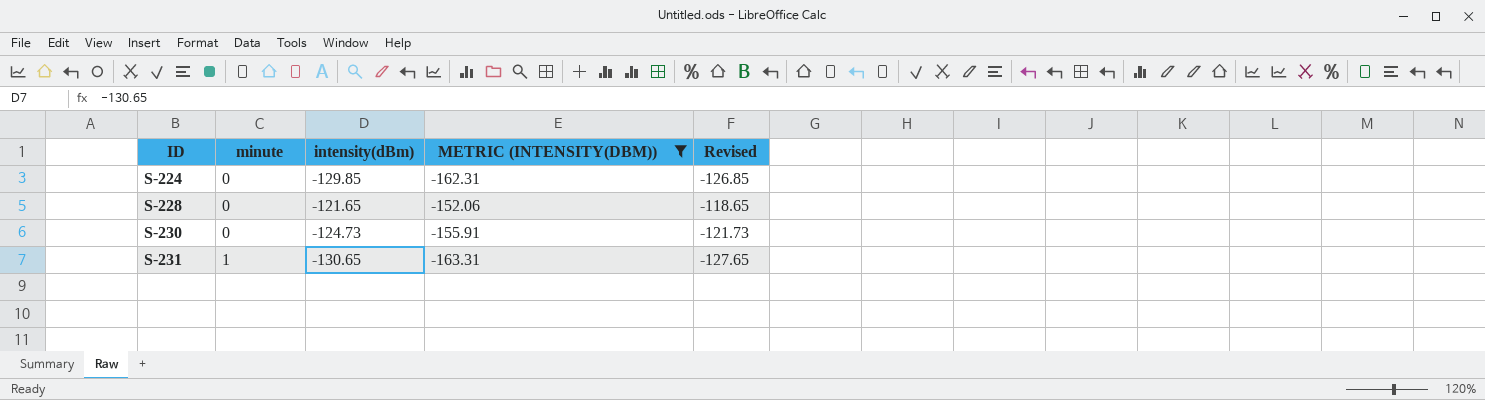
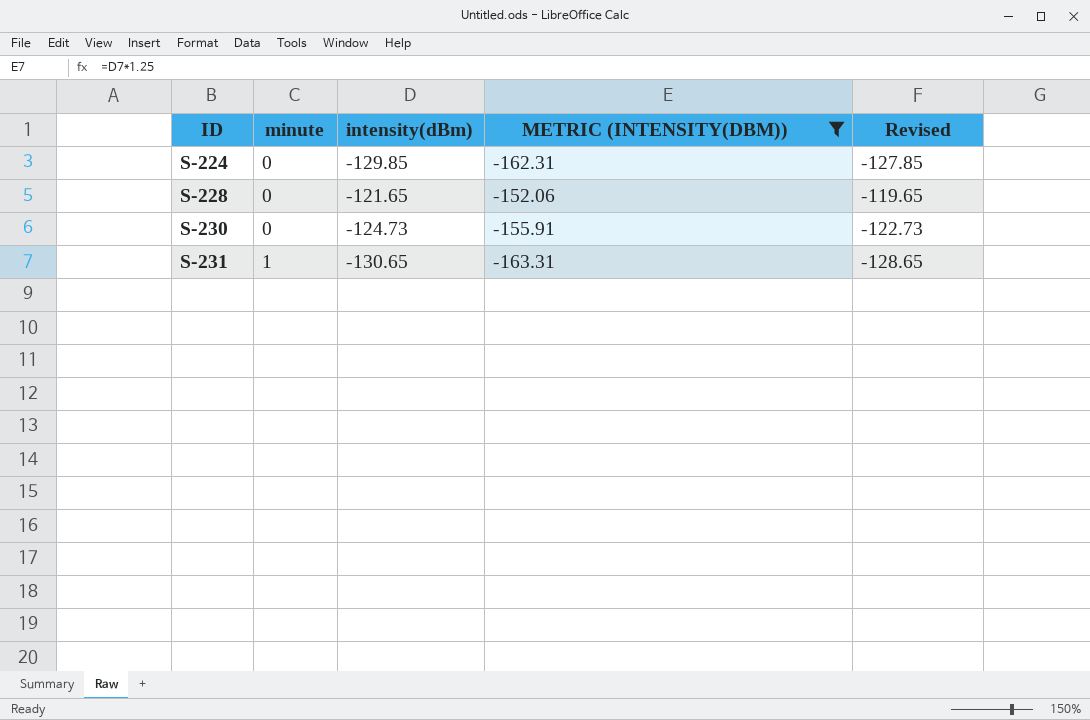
column Revised | formula: [intensity(dBm)] + 3 -> [intensity(dBm)] + 2

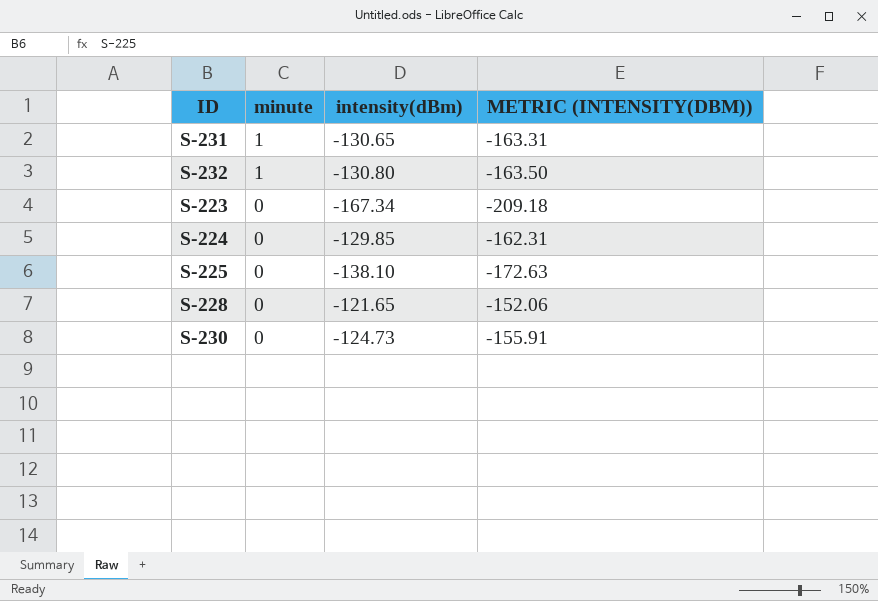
filter: METRIC (INTENSITY(DBM)) >= -163.31 -> none
row order: ID ascending -> minute descending
column Revised | formula: [intensity(dBm)] + 2 -> none

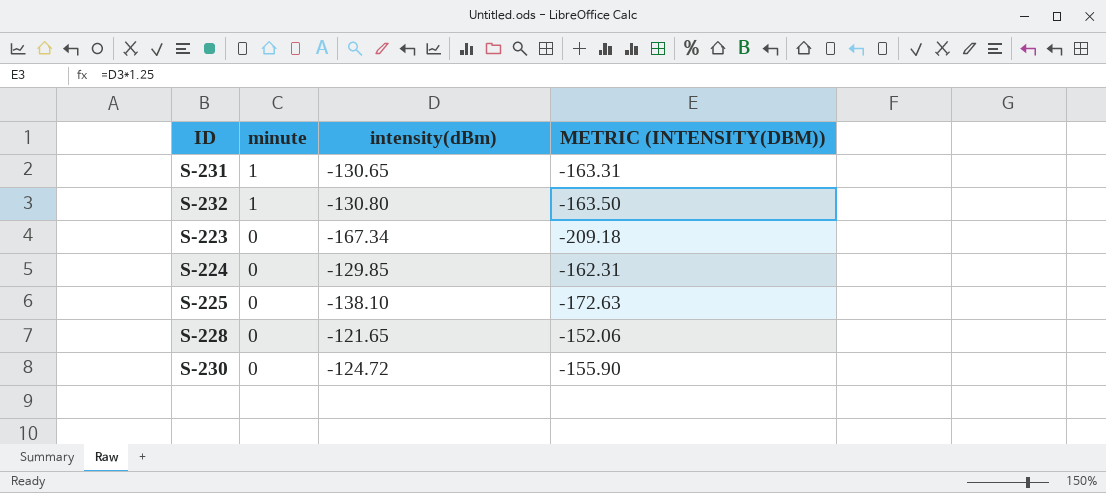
S-230 | intensity(dBm): -124.73 -> -124.72
S-230 | METRIC (INTENSITY(DBM)): -155.91 -> -155.90

